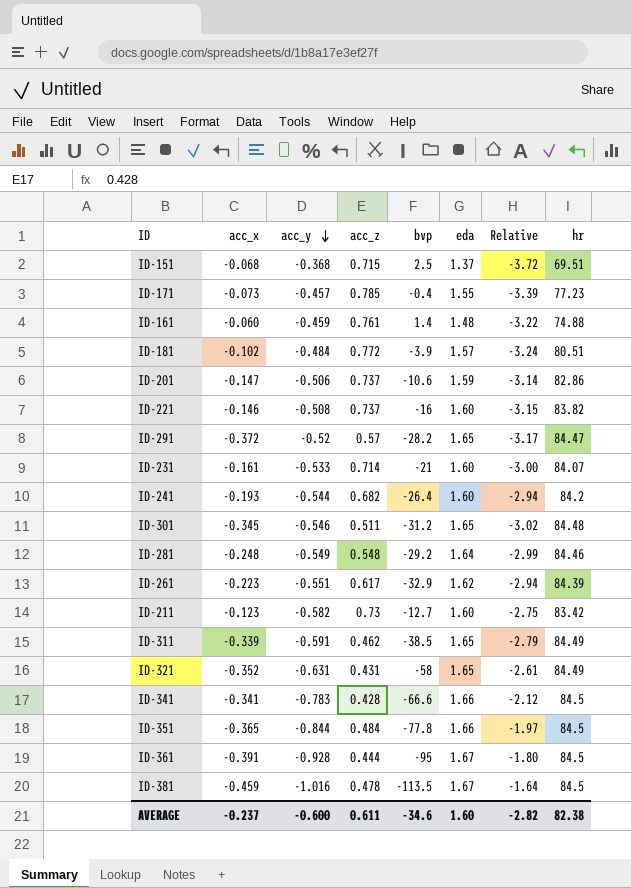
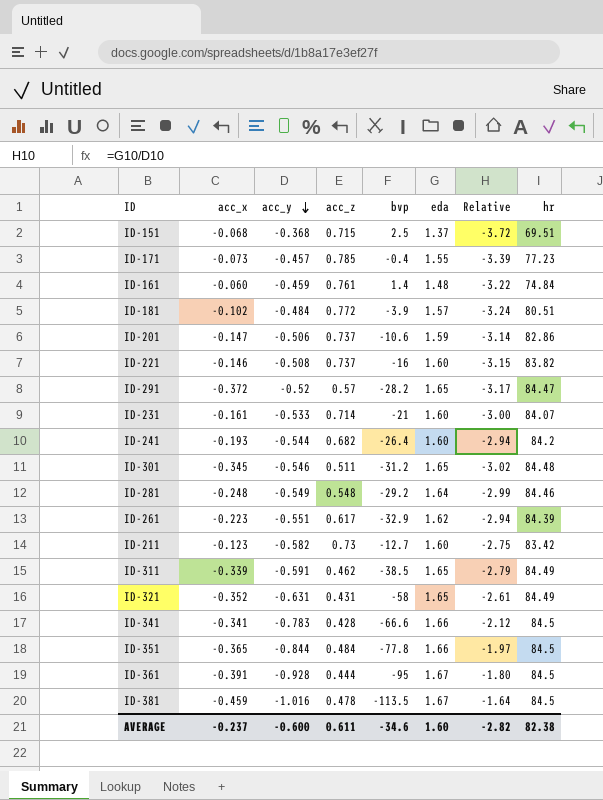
ID-161 | hr: 74.88 -> 74.84

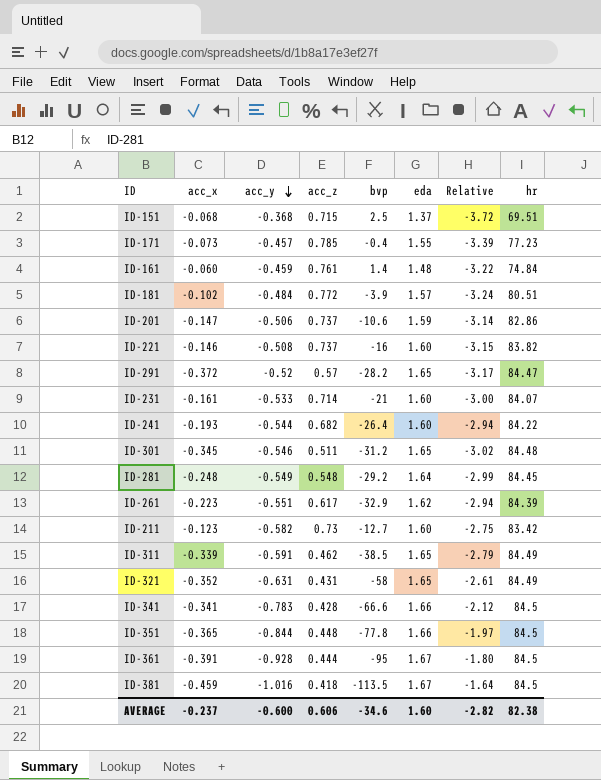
ID-241 | hr: 84.2 -> 84.22
ID-281 | hr: 84.46 -> 84.45
ID-351 | acc_z: 0.484 -> 0.448
ID-381 | acc_z: 0.478 -> 0.418
AVERAGE | acc_z: 0.611 -> 0.606

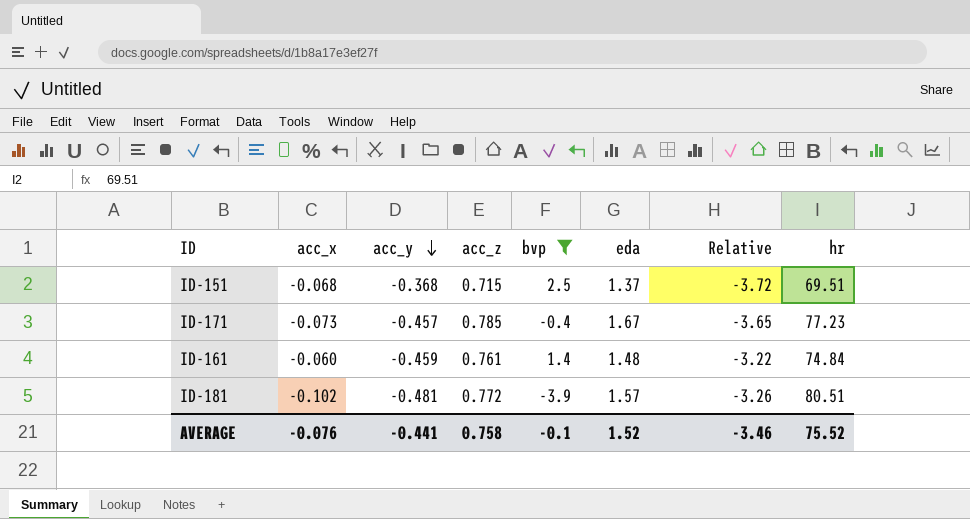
filter: none -> bvp >= -3.9
ID-171 | eda: 1.55 -> 1.67
ID-171 | Relative: -3.39 -> -3.65
ID-181 | acc_y: -0.484 -> -0.481
ID-181 | Relative: -3.24 -> -3.26
AVERAGE | acc_x: -0.237 -> -0.076
AVERAGE | acc_y: -0.600 -> -0.441
AVERAGE | acc_z: 0.606 -> 0.758
AVERAGE | bvp: -34.6 -> -0.1
AVERAGE | eda: 1.60 -> 1.52
AVERAGE | Relative: -2.82 -> -3.46
AVERAGE | hr: 82.38 -> 75.52

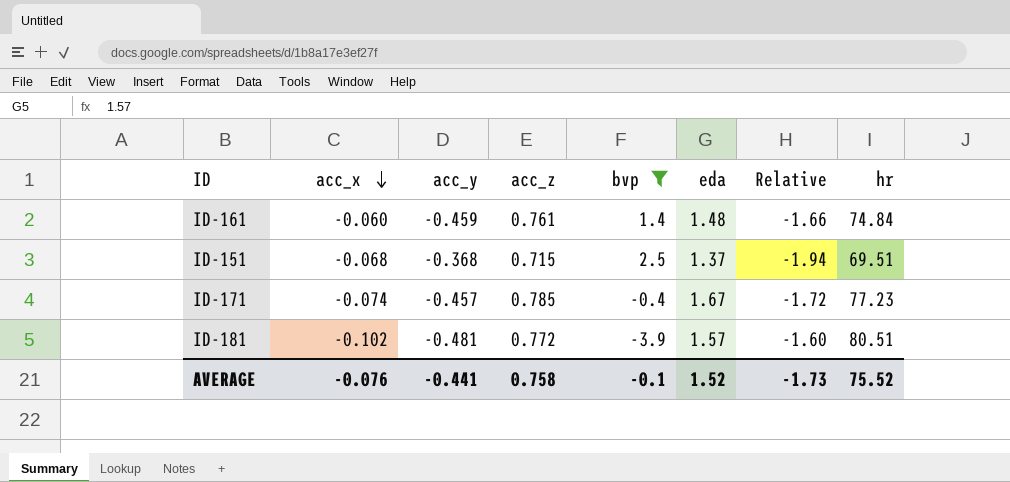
row order: acc_y descending -> acc_x descending
column Relative | formula: [eda] / [acc_y] -> [acc_z] / [acc_y]
ID-171 | acc_x: -0.073 -> -0.074
AVERAGE | Relative: -3.46 -> -1.73

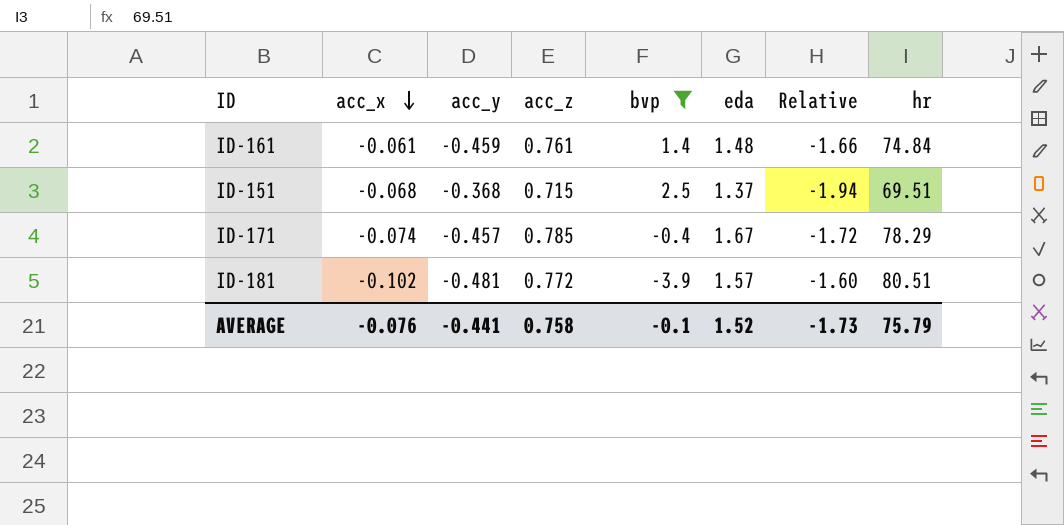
ID-161 | acc_x: -0.060 -> -0.061
ID-171 | hr: 77.23 -> 78.29
AVERAGE | hr: 75.52 -> 75.79

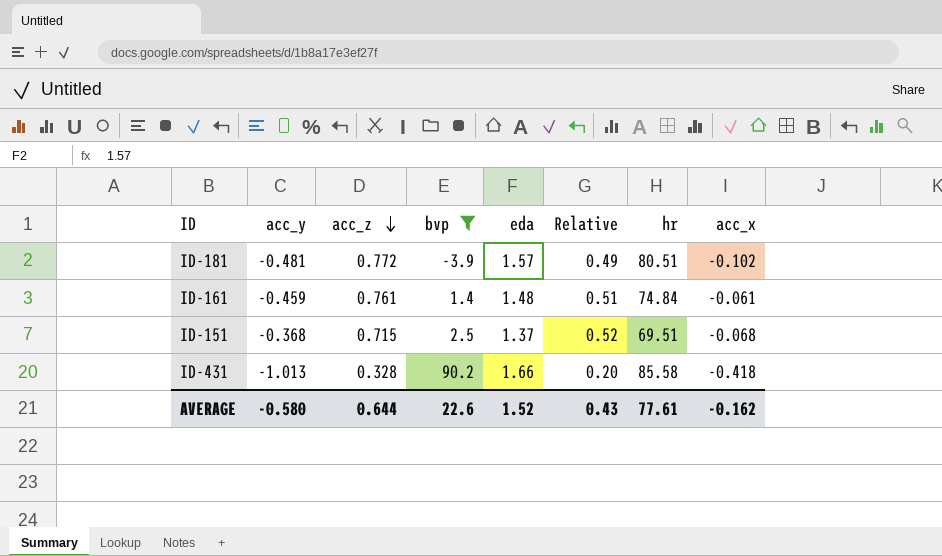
row order: acc_x descending -> acc_z descending
column Relative | formula: [acc_z] / [acc_y] -> [acc_z] / [eda]
column acc_x | position: 2 -> 8
row ID-171: -0.074 | -0.457 | 0.785 | -0.4 | 1.67 | -1.72 | 78.29 -> none
row ID-431: none -> -1.013 | 0.328 | 90.2 | 1.66 | 0.20 | 85.58 | -0.418
AVERAGE | acc_y: -0.441 -> -0.580
AVERAGE | acc_z: 0.758 -> 0.644
AVERAGE | bvp: -0.1 -> 22.6
AVERAGE | Relative: -1.73 -> 0.43
AVERAGE | hr: 75.79 -> 77.61
AVERAGE | acc_x: -0.076 -> -0.162

